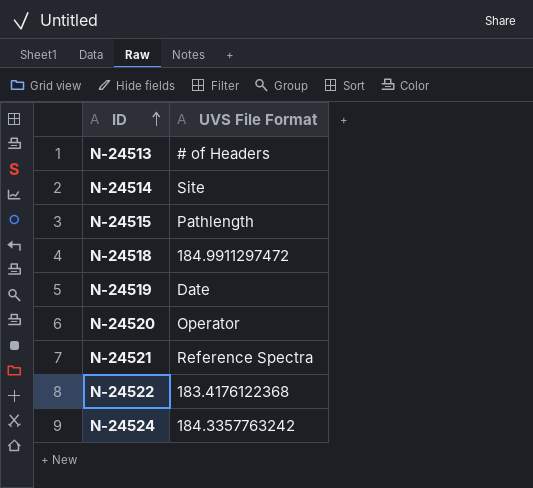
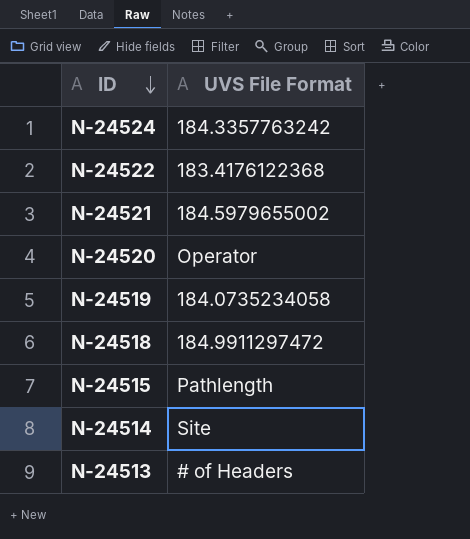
row order: ID ascending -> ID descending
N-24521 | UVS File Format: Reference Spectra -> 184.5979655002
N-24519 | UVS File Format: Date -> 184.0735234058

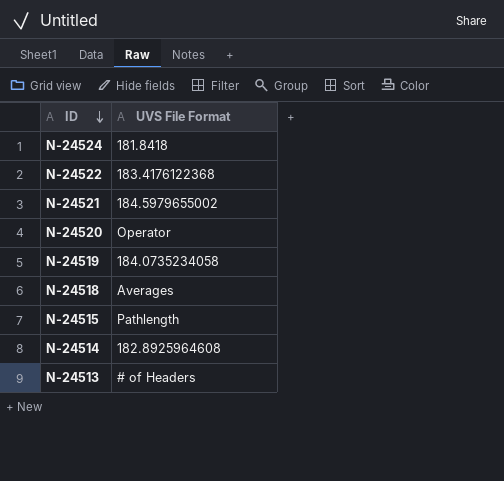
N-24524 | UVS File Format: 184.3357763242 -> 181.8418
N-24518 | UVS File Format: 184.9911297472 -> Averages
N-24514 | UVS File Format: Site -> 182.8925964608

